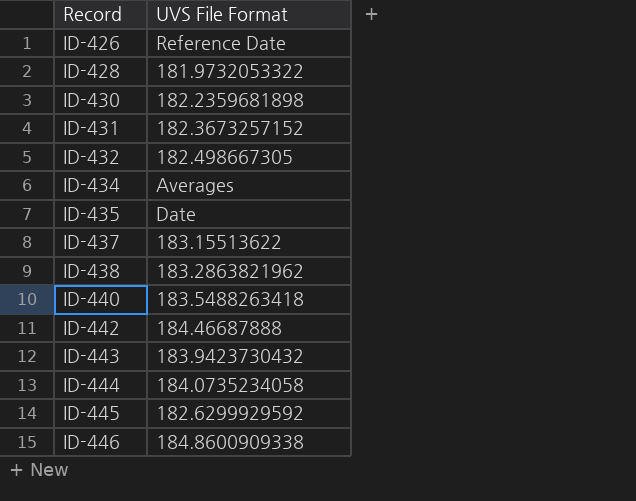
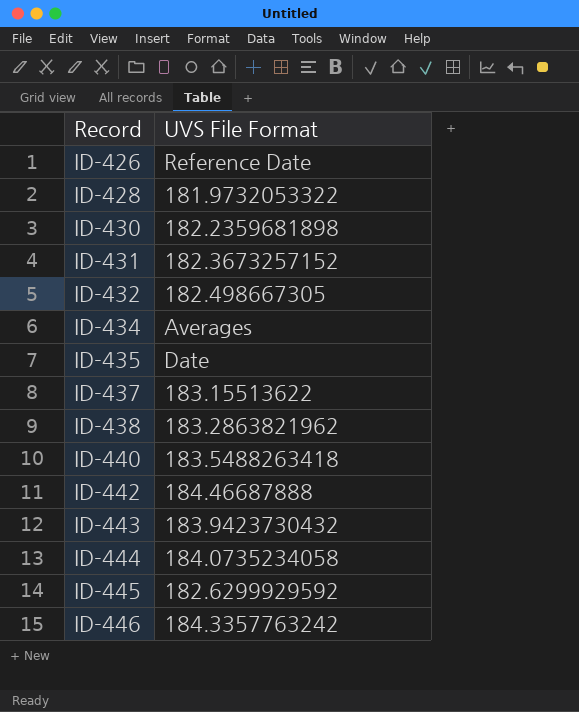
ID-446 | UVS File Format: 184.8600909338 -> 184.3357763242

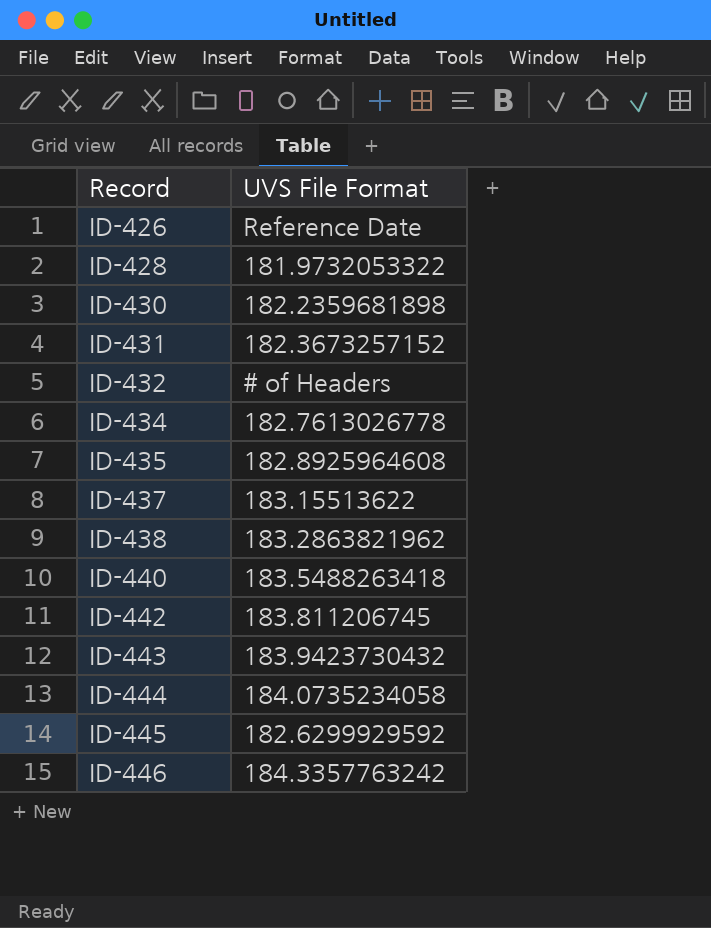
ID-432 | UVS File Format: 182.498667305 -> # of Headers
ID-434 | UVS File Format: Averages -> 182.7613026778
ID-435 | UVS File Format: Date -> 182.8925964608
ID-442 | UVS File Format: 184.46687888 -> 183.811206745

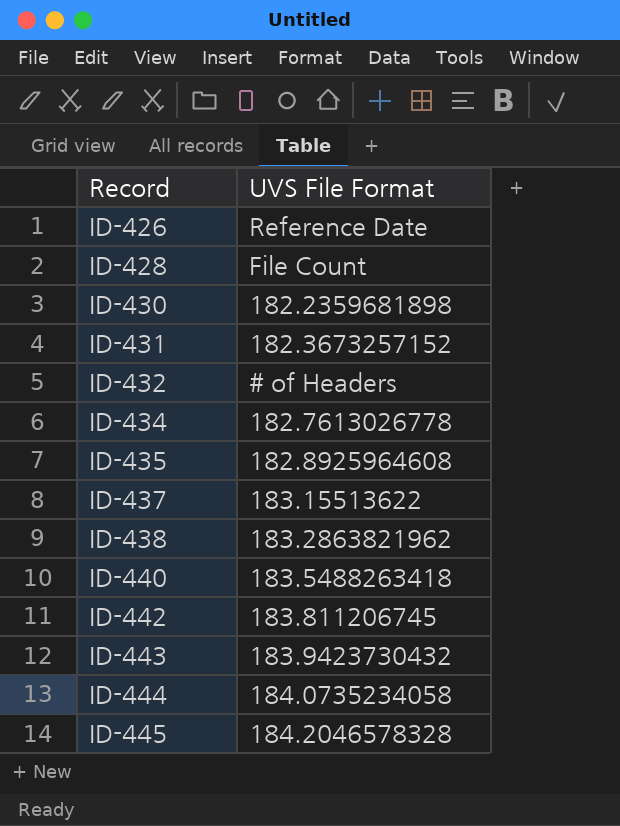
row ID-446: 184.3357763242 -> none
ID-428 | UVS File Format: 181.9732053322 -> File Count
ID-445 | UVS File Format: 182.6299929592 -> 184.2046578328

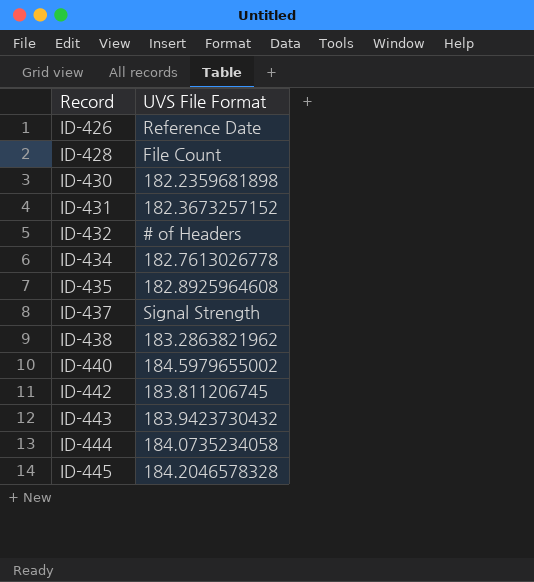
ID-437 | UVS File Format: 183.15513622 -> Signal Strength
ID-440 | UVS File Format: 183.5488263418 -> 184.5979655002

